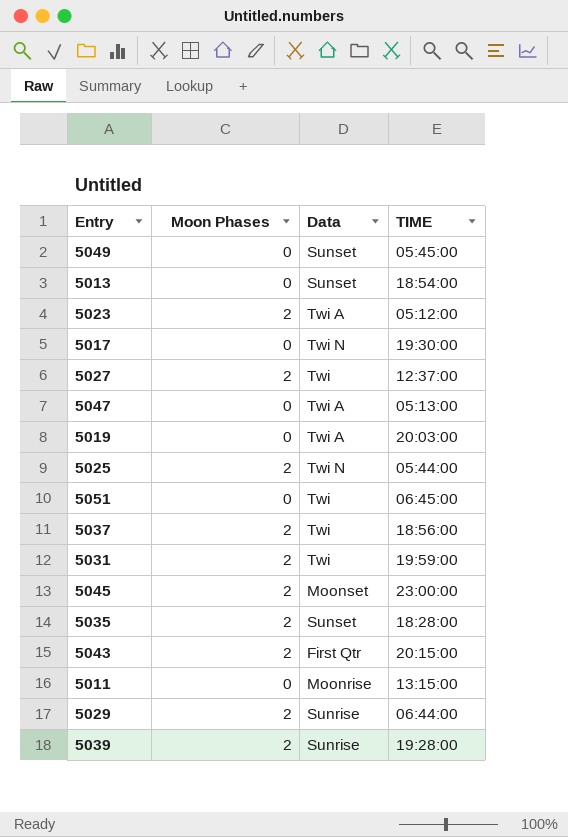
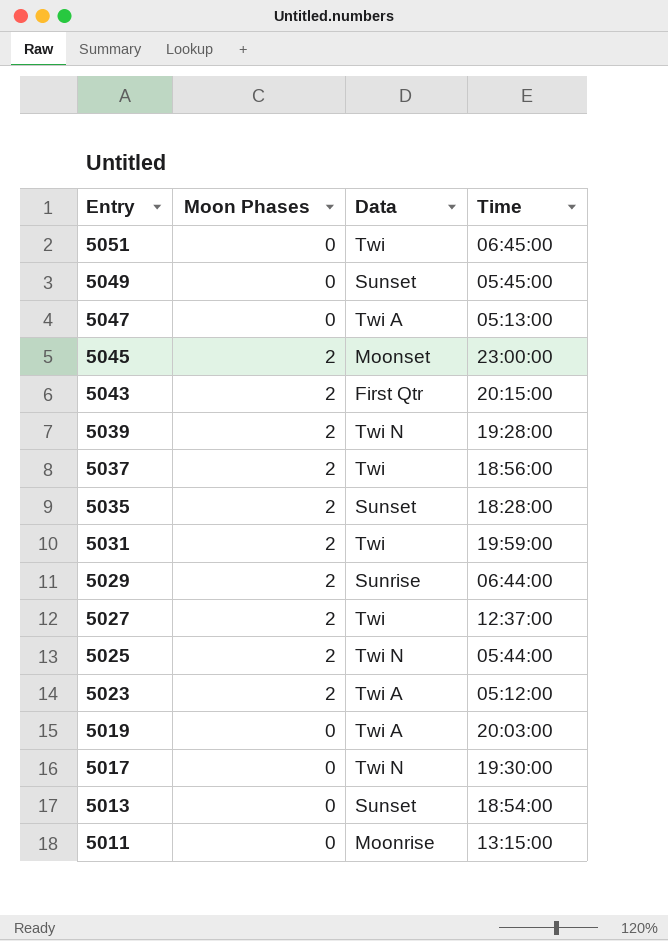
row order: none -> Entry descending
column name: TIME -> Time
5039 | Data: Sunrise -> Twi N

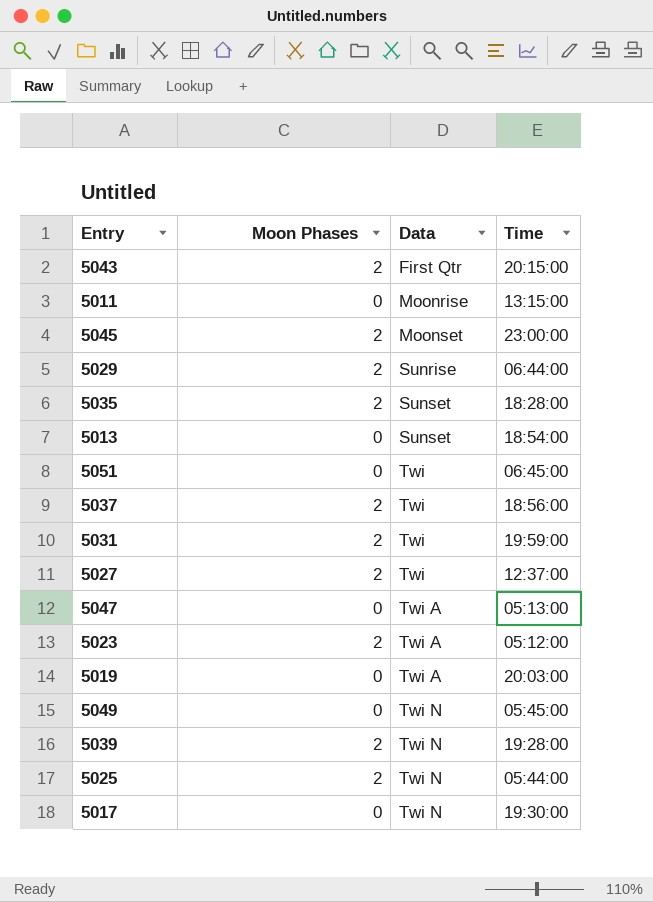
row order: Entry descending -> Data ascending
5049 | Data: Sunset -> Twi N

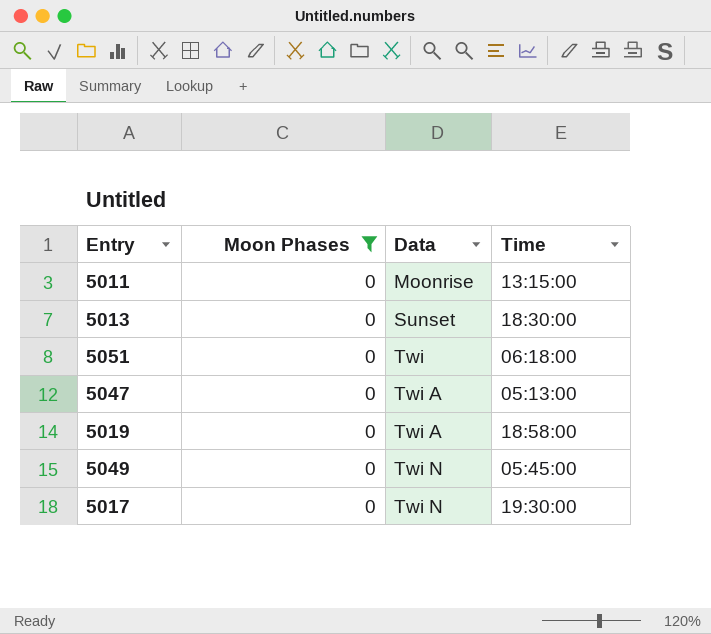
filter: none -> Moon Phases = 0
5013 | Time: 18:54:00 -> 18:30:00
5051 | Time: 06:45:00 -> 06:18:00
5019 | Time: 20:03:00 -> 18:58:00

